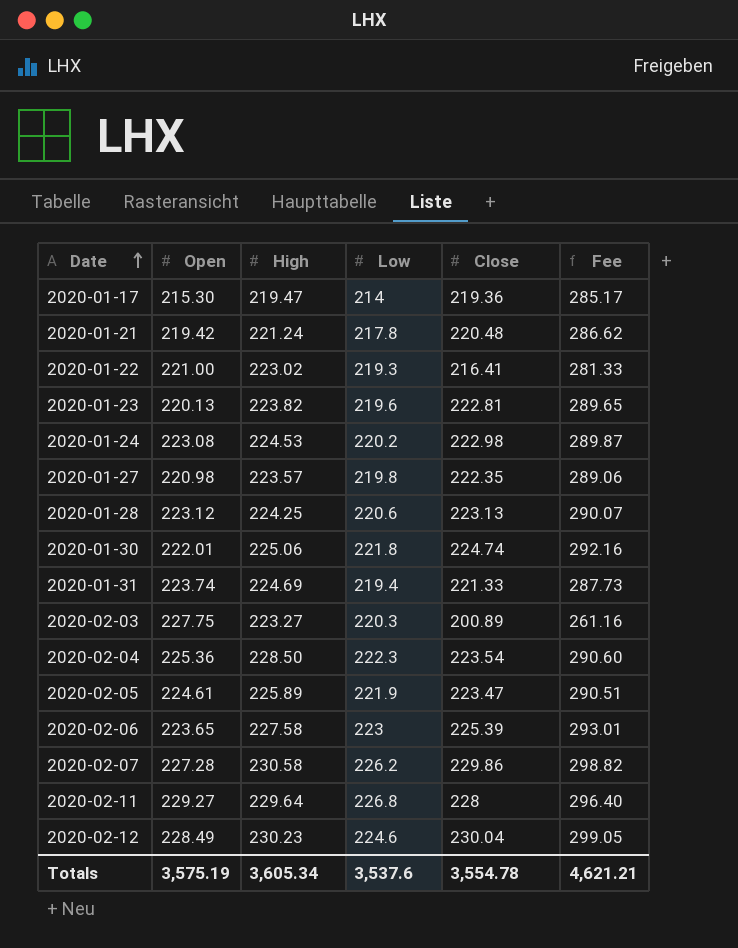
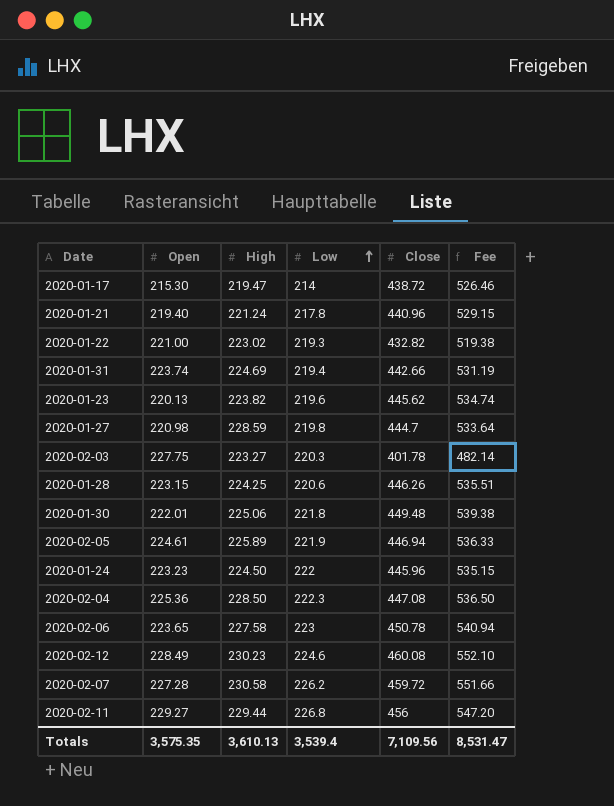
row order: Date ascending -> Low ascending
column Fee | formula: [Close] * 1.3 -> [Close] * 1.2
2020-01-17 | Close: 219.36 -> 438.72
2020-01-21 | Open: 219.42 -> 219.40
2020-01-21 | Close: 220.48 -> 440.96
2020-01-22 | Close: 216.41 -> 432.82
2020-01-31 | Close: 221.33 -> 442.66
2020-01-23 | Close: 222.81 -> 445.62
2020-01-27 | High: 223.57 -> 228.59
2020-01-27 | Close: 222.35 -> 444.7
2020-02-03 | Close: 200.89 -> 401.78
2020-01-28 | Open: 223.12 -> 223.15
2020-01-28 | Close: 223.13 -> 446.26
2020-01-30 | Close: 224.74 -> 449.48
2020-02-05 | Close: 223.47 -> 446.94
2020-01-24 | Open: 223.08 -> 223.23
2020-01-24 | High: 224.53 -> 224.50
2020-01-24 | Low: 220.2 -> 222
2020-01-24 | Close: 222.98 -> 445.96
2020-02-04 | Close: 223.54 -> 447.08
2020-02-06 | Close: 225.39 -> 450.78
2020-02-12 | Close: 230.04 -> 460.08
2020-02-07 | Close: 229.86 -> 459.72
2020-02-11 | High: 229.64 -> 229.44
2020-02-11 | Close: 228 -> 456
Totals | Open: 3,575.19 -> 3,575.35
Totals | High: 3,605.34 -> 3,610.13
Totals | Low: 3,537.6 -> 3,539.4
Totals | Close: 3,554.78 -> 7,109.56
Totals | Fee: 4,621.21 -> 8,531.47

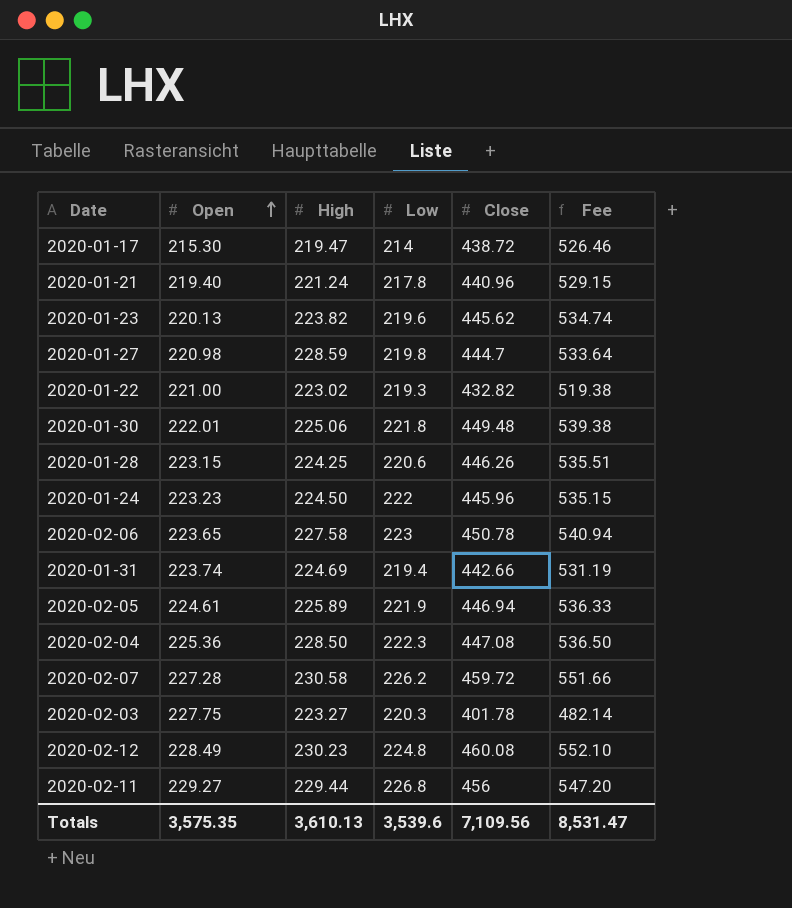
row order: Low ascending -> Open ascending
2020-02-12 | Low: 224.6 -> 224.8
Totals | Low: 3,539.4 -> 3,539.6

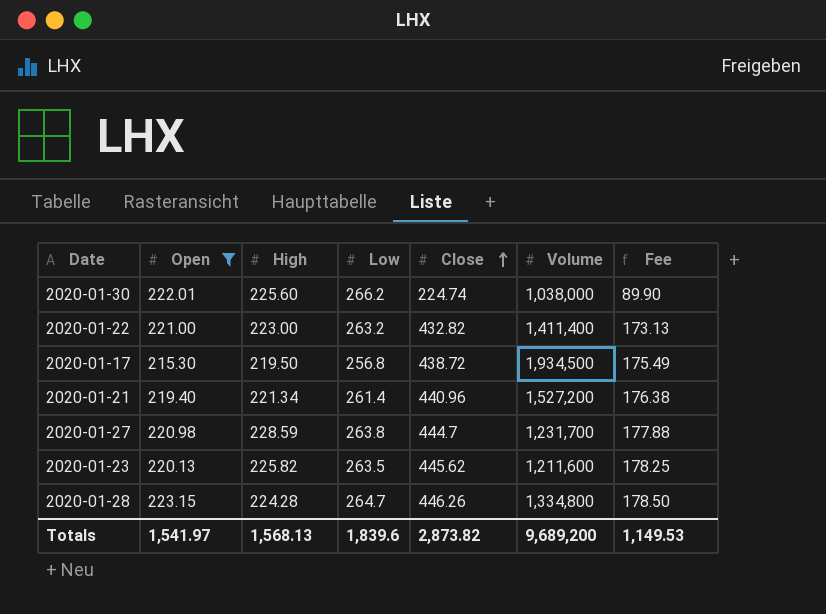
filter: none -> Open <= 223.15
row order: Open ascending -> Close ascending
column Volume | position: none -> 6
column Fee | formula: [Close] * 1.2 -> [Close] * 0.4
2020-01-30 | High: 225.06 -> 225.60
2020-01-30 | Low: 221.8 -> 266.2
2020-01-30 | Close: 449.48 -> 224.74
2020-01-22 | High: 223.02 -> 223.00
2020-01-22 | Low: 219.3 -> 263.2
2020-01-17 | High: 219.47 -> 219.50
2020-01-17 | Low: 214 -> 256.8
2020-01-21 | High: 221.24 -> 221.34
2020-01-21 | Low: 217.8 -> 261.4
2020-01-27 | Low: 219.8 -> 263.8
2020-01-23 | High: 223.82 -> 225.82
2020-01-23 | Low: 219.6 -> 263.5
2020-01-28 | High: 224.25 -> 224.28
2020-01-28 | Low: 220.6 -> 264.7
Totals | Open: 3,575.35 -> 1,541.97
Totals | High: 3,610.13 -> 1,568.13
Totals | Low: 3,539.6 -> 1,839.6
Totals | Close: 7,109.56 -> 2,873.82
Totals | Fee: 8,531.47 -> 1,149.53

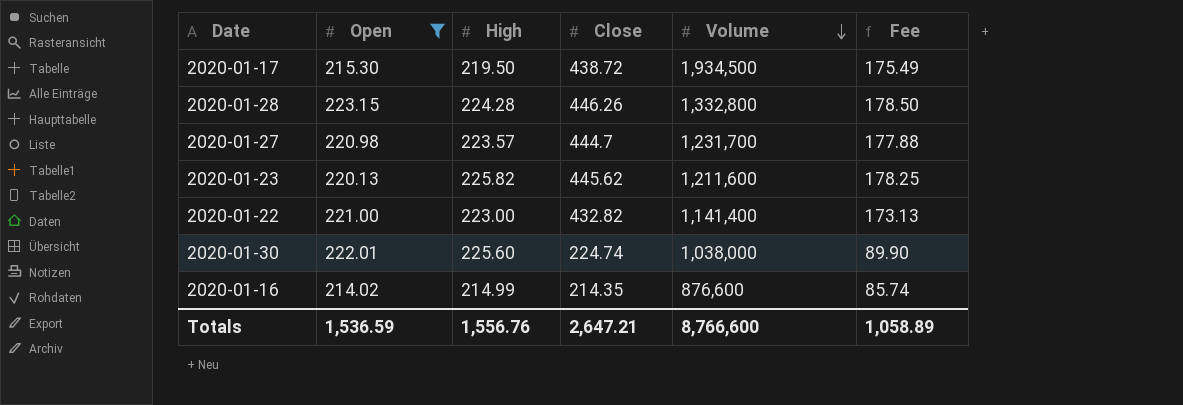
row order: Close ascending -> Volume descending
column Low | position: 4 -> none
row 2020-01-21: 219.40 | 221.34 | 261.4 | 440.96 | 1,527,200 | 176.38 -> none
2020-01-28 | Volume: 1,334,800 -> 1,332,800
2020-01-27 | High: 228.59 -> 223.57
2020-01-22 | Volume: 1,411,400 -> 1,141,400
row 2020-01-16: none -> 214.02 | 214.99 | 214.35 | 876,600 | 85.74
Totals | Open: 1,541.97 -> 1,536.59
Totals | High: 1,568.13 -> 1,556.76
Totals | Close: 2,873.82 -> 2,647.21
Totals | Volume: 9,689,200 -> 8,766,600
Totals | Fee: 1,149.53 -> 1,058.89

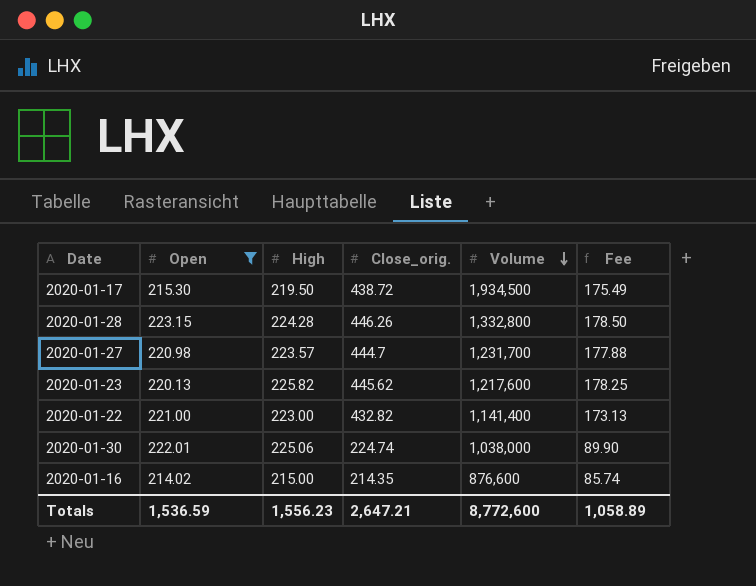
column name: Close -> Close_orig.
2020-01-23 | Volume: 1,211,600 -> 1,217,600
2020-01-30 | High: 225.60 -> 225.06
2020-01-16 | High: 214.99 -> 215.00
Totals | High: 1,556.76 -> 1,556.23
Totals | Volume: 8,766,600 -> 8,772,600

